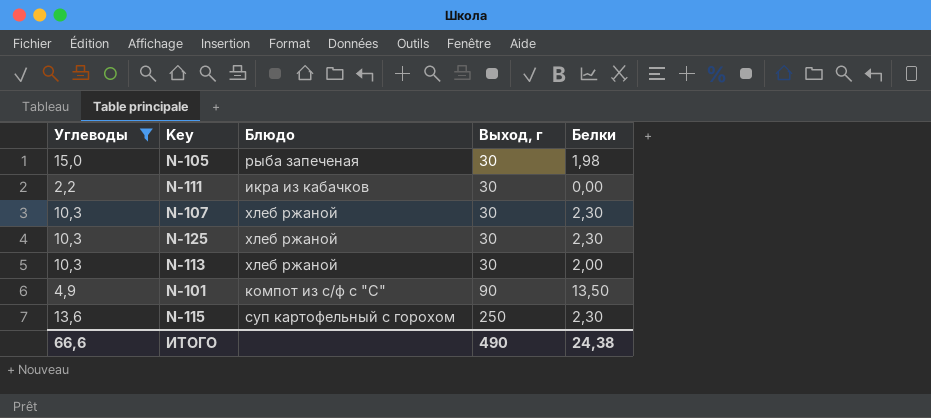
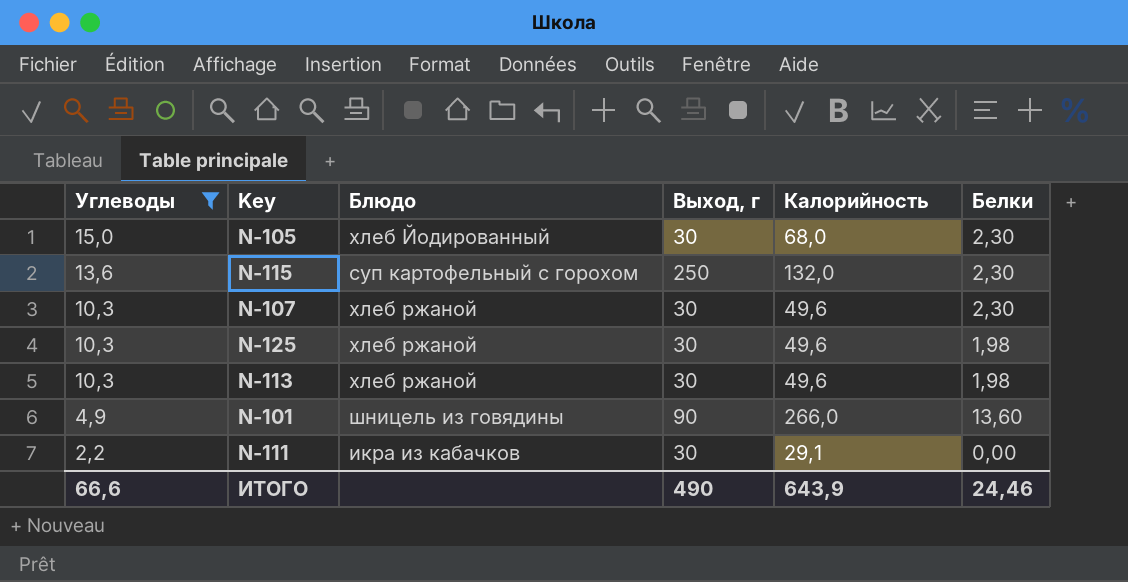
row order: Выход, г ascending -> Углеводы descending
column Калорийность | position: none -> 5
N-105 | Блюдо: рыба запеченая -> хлеб Йодированный
N-105 | Белки: 1,98 -> 2,30
N-125 | Белки: 2,30 -> 1,98
N-113 | Белки: 2,00 -> 1,98
N-101 | Блюдо: компот из с/ф с "С" -> шницель из говядины
N-101 | Белки: 13,50 -> 13,60
ИТОГО | Белки: 24,38 -> 24,46

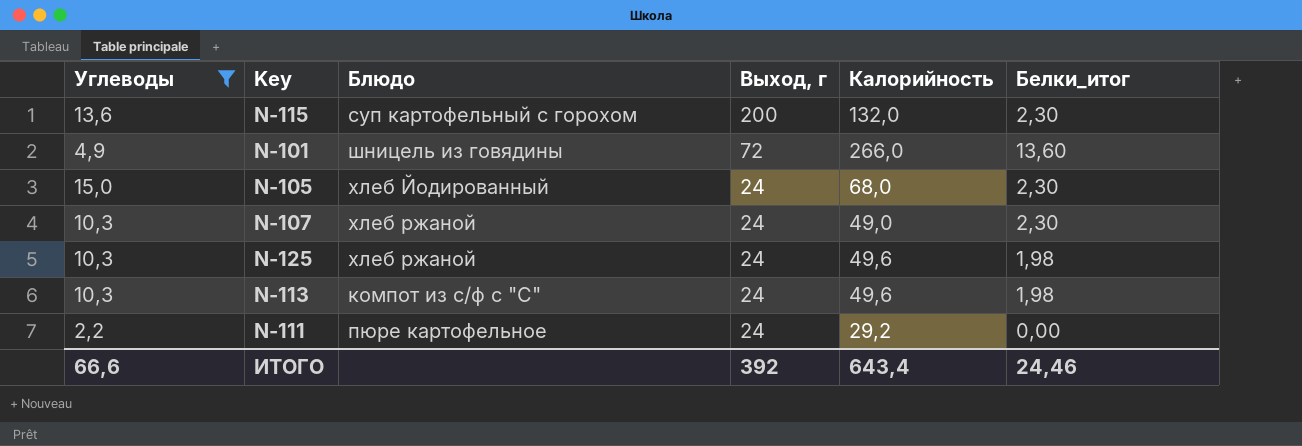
row order: Углеводы descending -> Выход, г descending
column name: Белки -> Белки_итог
N-115 | Выход, г: 250 -> 200
N-101 | Выход, г: 90 -> 72
N-105 | Выход, г: 30 -> 24
N-107 | Выход, г: 30 -> 24
N-107 | Калорийность: 49,6 -> 49,0
N-125 | Выход, г: 30 -> 24
N-113 | Блюдо: хлеб ржаной -> компот из с/ф с "С"
N-113 | Выход, г: 30 -> 24
N-111 | Блюдо: икра из кабачков -> пюре картофельное
N-111 | Выход, г: 30 -> 24
N-111 | Калорийность: 29,1 -> 29,2
ИТОГО | Выход, г: 490 -> 392
ИТОГО | Калорийность: 643,9 -> 643,4

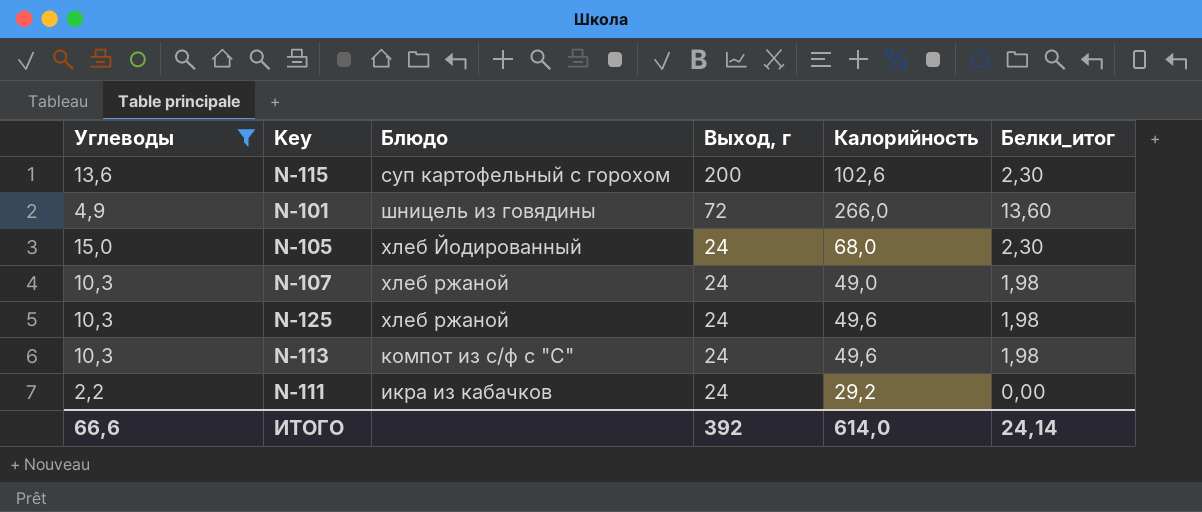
N-115 | Калорийность: 132,0 -> 102,6
N-107 | Белки_итог: 2,30 -> 1,98
N-111 | Блюдо: пюре картофельное -> икра из кабачков
ИТОГО | Калорийность: 643,4 -> 614,0
ИТОГО | Белки_итог: 24,46 -> 24,14

